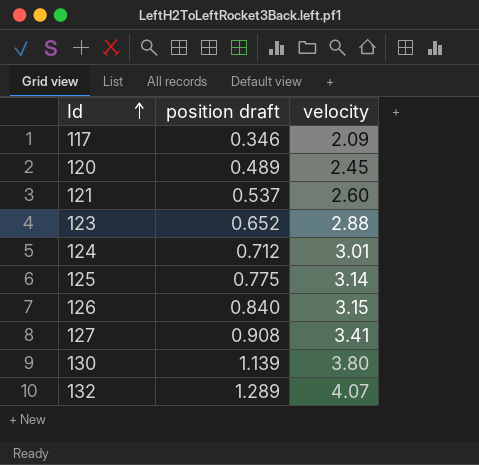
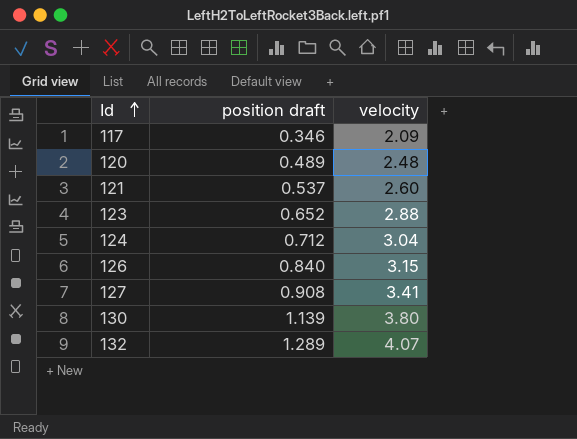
row 125: 0.775 | 3.14 -> none
120 | velocity: 2.45 -> 2.48
124 | velocity: 3.01 -> 3.04

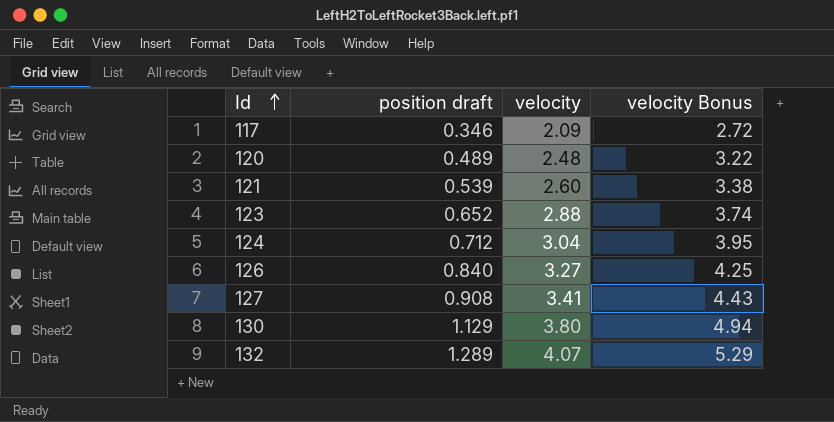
column velocity Bonus | formula: none -> [velocity] * 1.3
121 | position draft: 0.537 -> 0.539
126 | velocity: 3.15 -> 3.27
130 | position draft: 1.139 -> 1.129

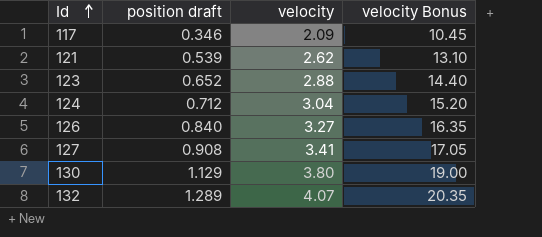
column velocity Bonus | formula: [velocity] * 1.3 -> [velocity] * 5
row 120: 0.489 | 2.48 | 3.22 -> none
121 | velocity: 2.60 -> 2.62

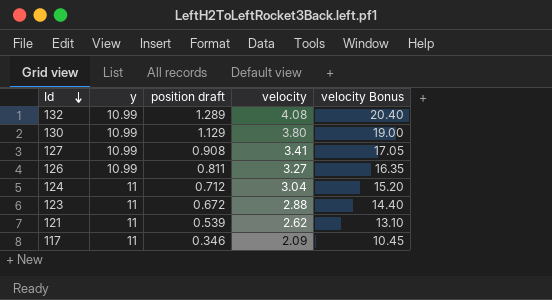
row order: Id ascending -> Id descending
column y | position: none -> 2
132 | velocity: 4.07 -> 4.08
132 | velocity Bonus: 20.35 -> 20.40
126 | position draft: 0.840 -> 0.811
123 | position draft: 0.652 -> 0.672

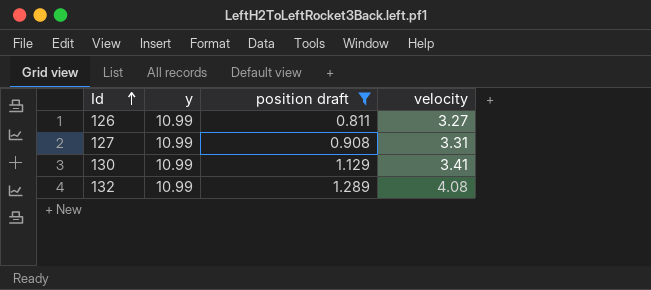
filter: none -> position draft >= 0.811
row order: Id descending -> Id ascending
column velocity Bonus | formula: [velocity] * 5 -> none
127 | velocity: 3.41 -> 3.31
130 | velocity: 3.80 -> 3.41

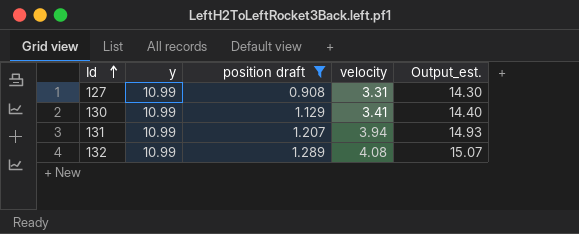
column Output_est. | formula: none -> [y] + [velocity]
row 126: 10.99 | 0.811 | 3.27 -> none
row 131: none -> 10.99 | 1.207 | 3.94 | 14.93

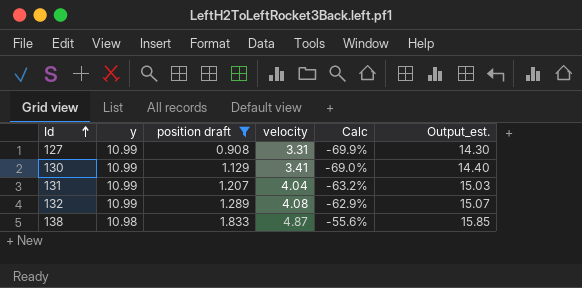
column Calc | formula: none -> ([velocity] - [y]) / [y]
131 | velocity: 3.94 -> 4.04
131 | Output_est.: 14.93 -> 15.03
row 138: none -> 10.98 | 1.833 | 4.87 | -55.6% | 15.85

